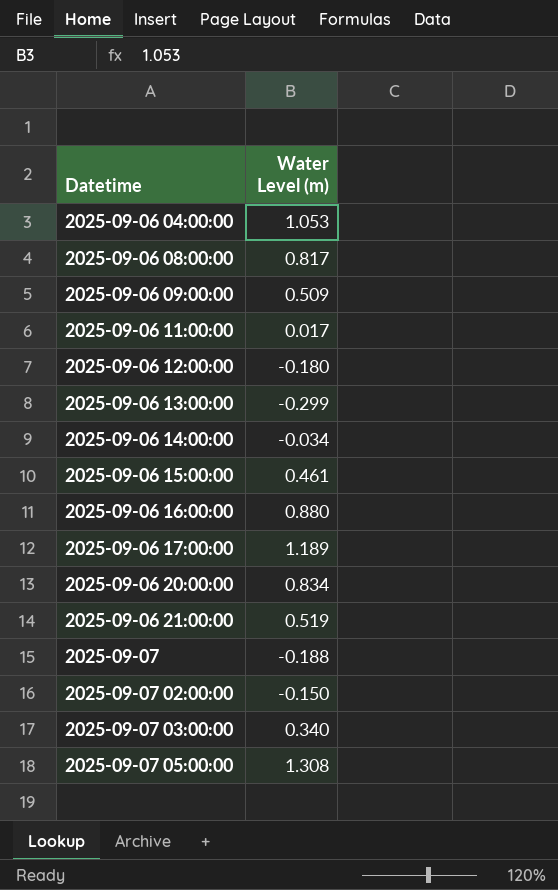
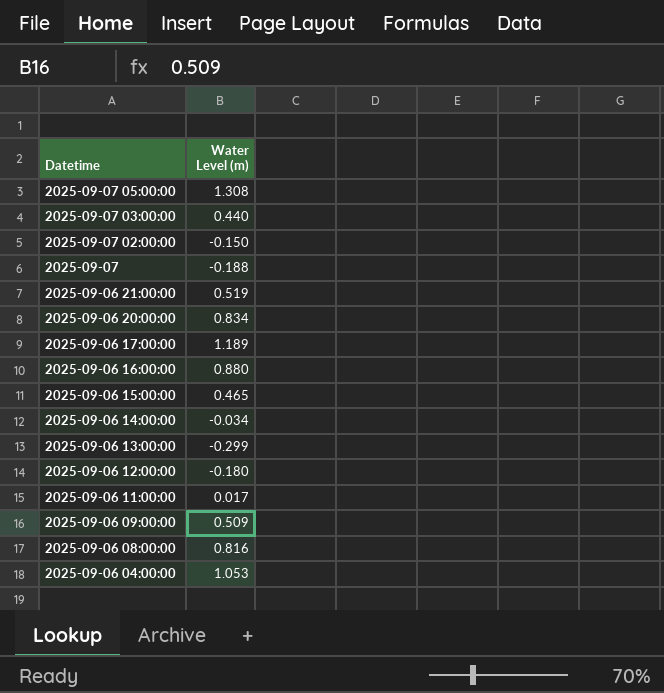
row order: Datetime ascending -> Datetime descending
2025-09-07 03:00:00 | Water Level (m): 0.340 -> 0.440
2025-09-06 15:00:00 | Water Level (m): 0.461 -> 0.465
2025-09-06 08:00:00 | Water Level (m): 0.817 -> 0.816

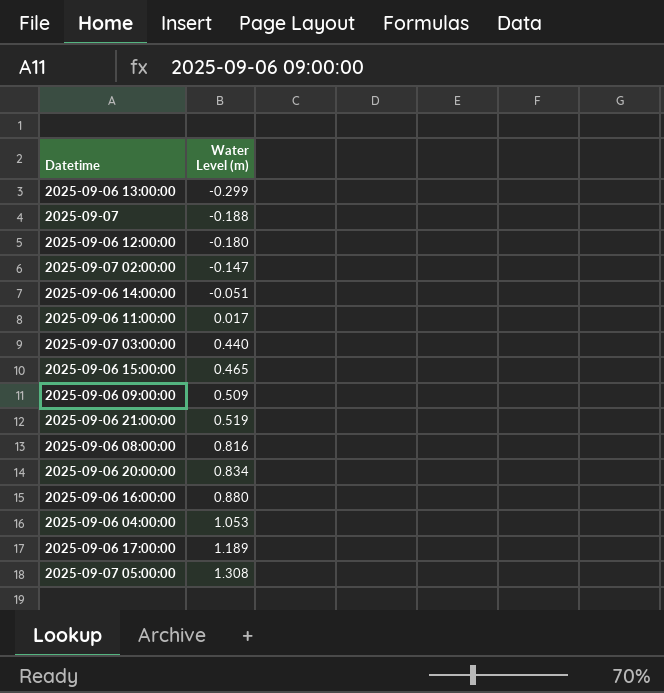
row order: Datetime descending -> Water Level (m) ascending
2025-09-07 02:00:00 | Water Level (m): -0.150 -> -0.147
2025-09-06 14:00:00 | Water Level (m): -0.034 -> -0.051

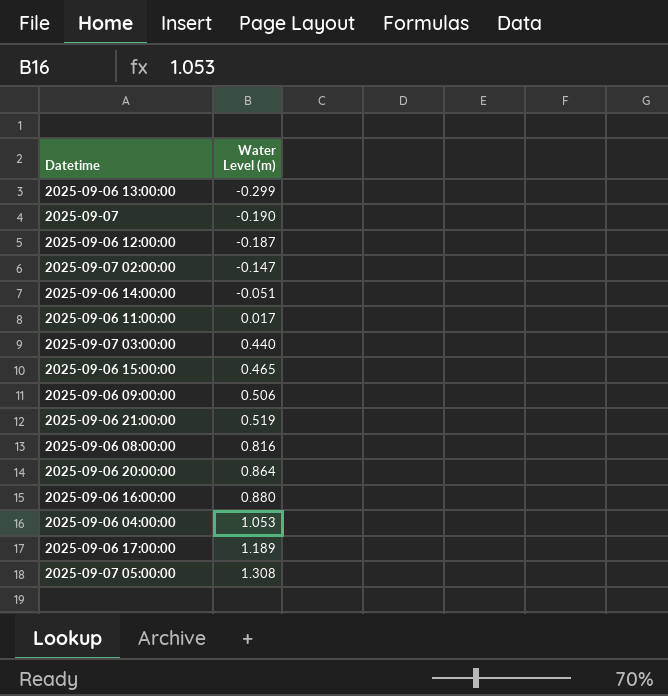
2025-09-07 | Water Level (m): -0.188 -> -0.190
2025-09-06 12:00:00 | Water Level (m): -0.180 -> -0.187
2025-09-06 09:00:00 | Water Level (m): 0.509 -> 0.506
2025-09-06 20:00:00 | Water Level (m): 0.834 -> 0.864

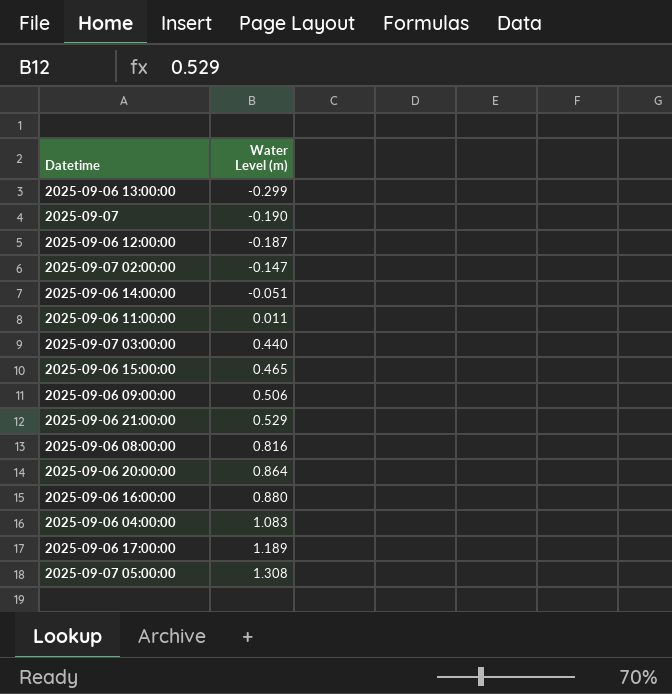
2025-09-06 11:00:00 | Water Level (m): 0.017 -> 0.011
2025-09-06 21:00:00 | Water Level (m): 0.519 -> 0.529
2025-09-06 04:00:00 | Water Level (m): 1.053 -> 1.083

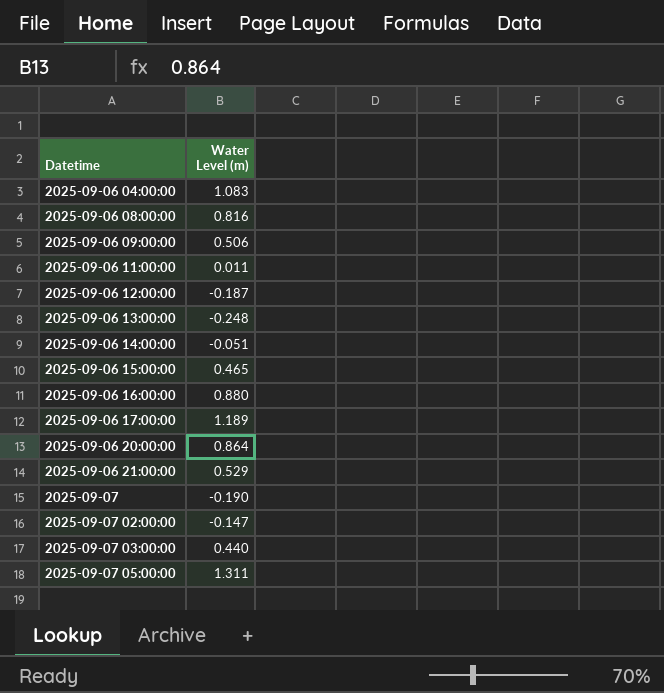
row order: Water Level (m) ascending -> Datetime ascending
2025-09-06 13:00:00 | Water Level (m): -0.299 -> -0.248
2025-09-07 05:00:00 | Water Level (m): 1.308 -> 1.311

